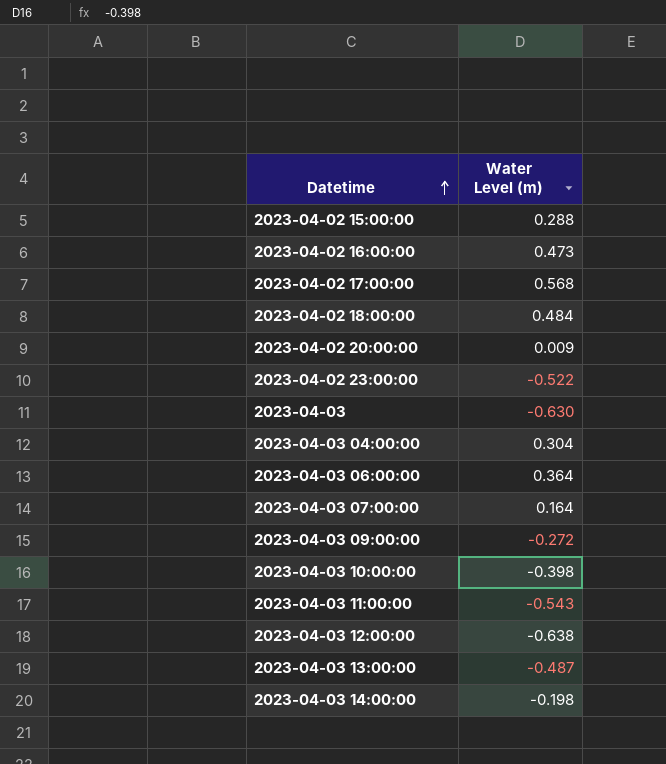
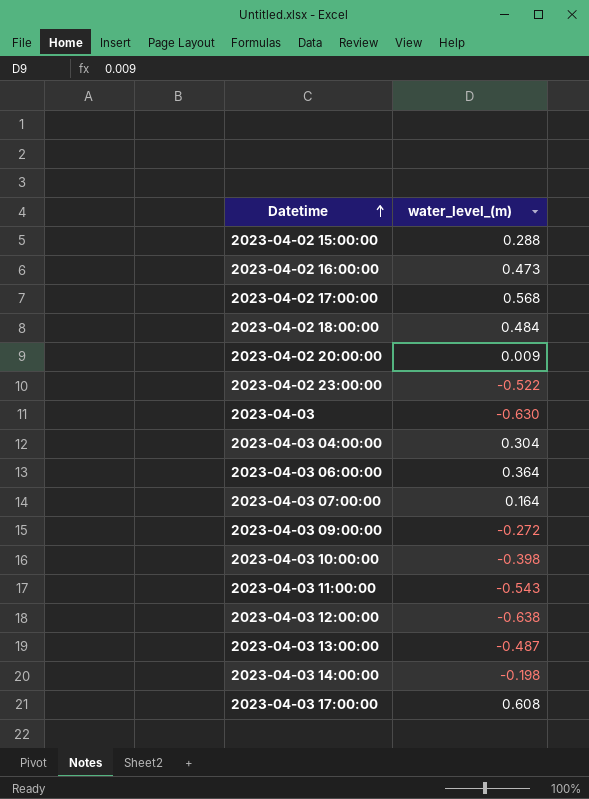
column name: Water Level (m) -> water_level_(m)
row 2023-04-03 17:00:00: none -> 0.608

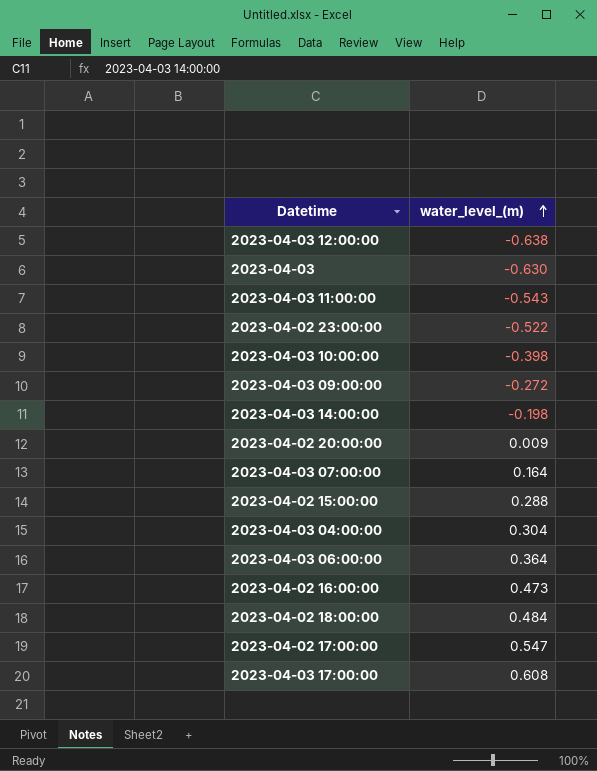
row order: Datetime ascending -> water_level_(m) ascending
row 2023-04-03 13:00:00: -0.487 -> none
2023-04-02 17:00:00 | water_level_(m): 0.568 -> 0.547

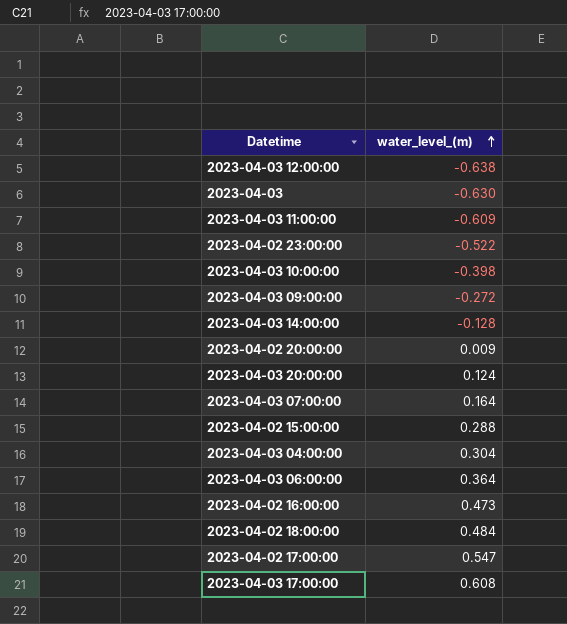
2023-04-03 11:00:00 | water_level_(m): -0.543 -> -0.609
2023-04-03 14:00:00 | water_level_(m): -0.198 -> -0.128
row 2023-04-03 20:00:00: none -> 0.124

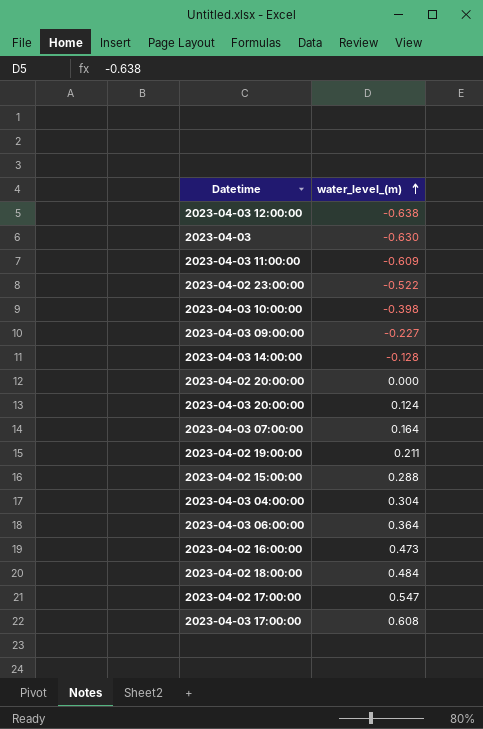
2023-04-03 09:00:00 | water_level_(m): -0.272 -> -0.227
2023-04-02 20:00:00 | water_level_(m): 0.009 -> 0.000
row 2023-04-02 19:00:00: none -> 0.211

